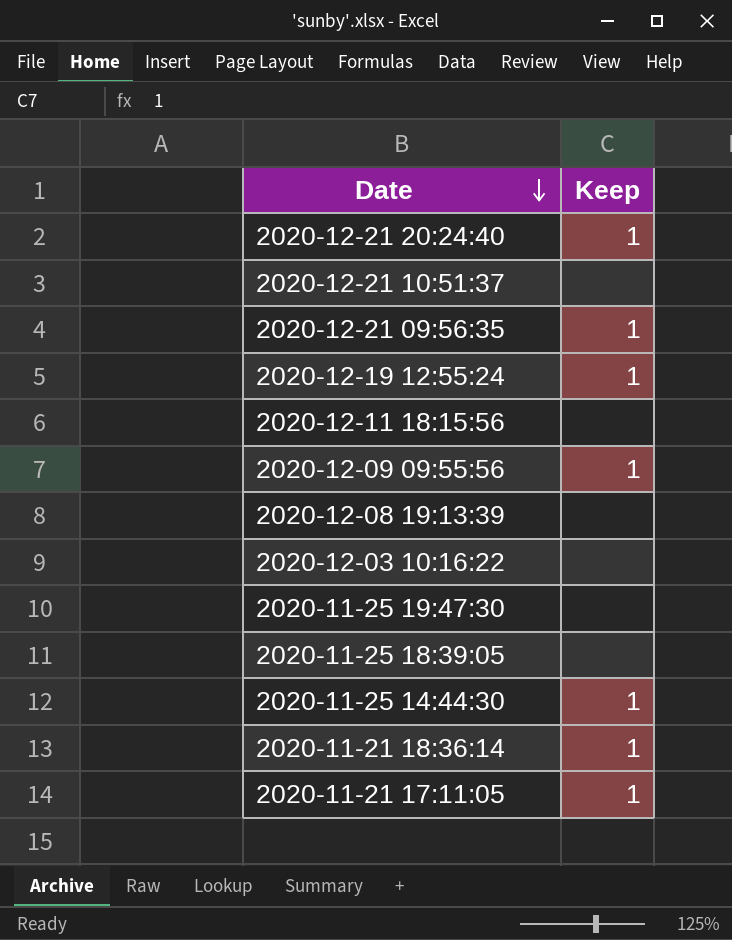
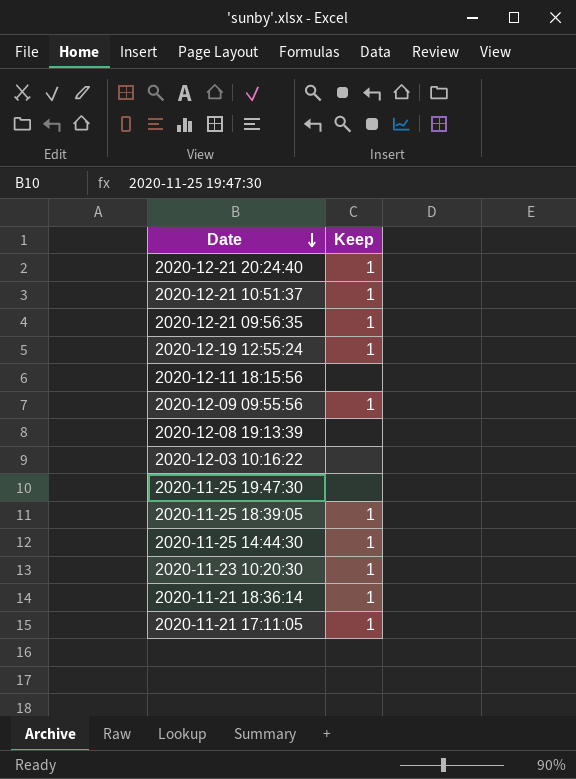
2020-12-21 10:51:37 | Keep: none -> 1
2020-11-25 18:39:05 | Keep: none -> 1
row 2020-11-23 10:20:30: none -> 1

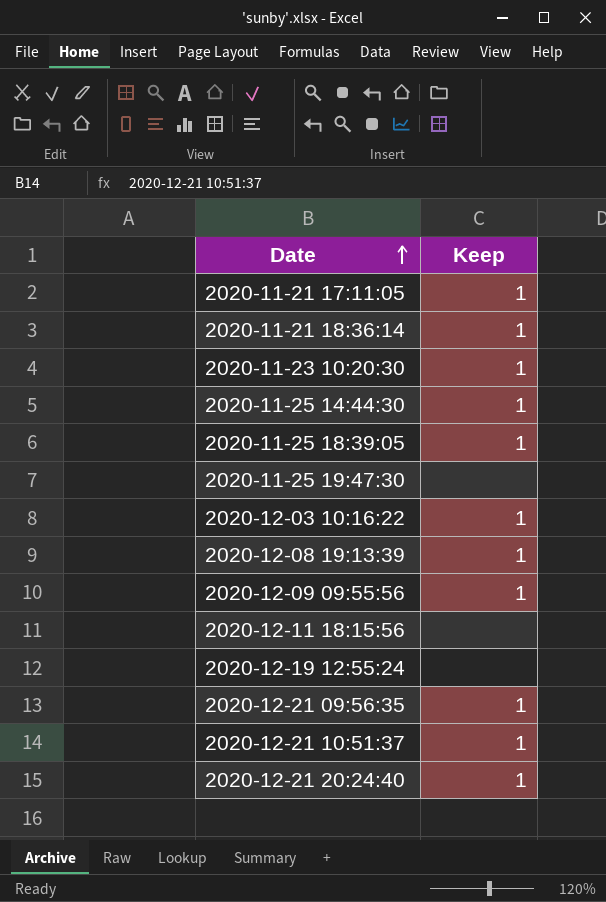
row order: Date descending -> Date ascending
2020-12-03 10:16:22 | Keep: none -> 1
2020-12-08 19:13:39 | Keep: none -> 1
2020-12-19 12:55:24 | Keep: 1 -> none

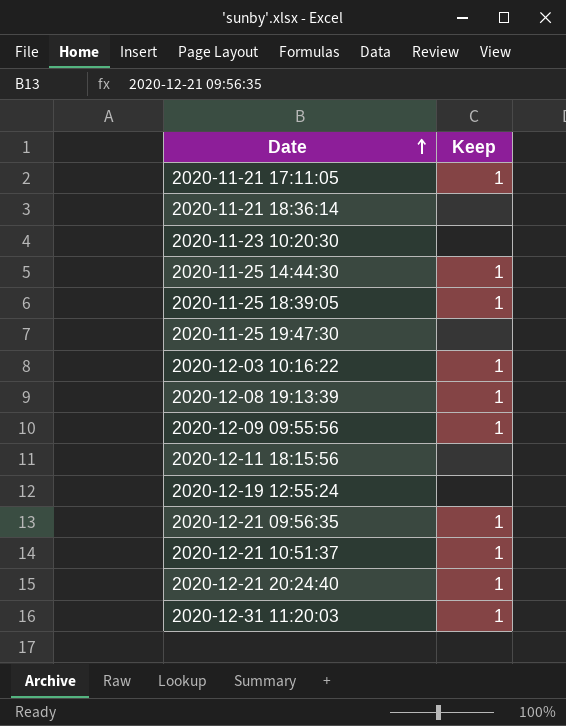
2020-11-21 18:36:14 | Keep: 1 -> none
2020-11-23 10:20:30 | Keep: 1 -> none
row 2020-12-31 11:20:03: none -> 1

